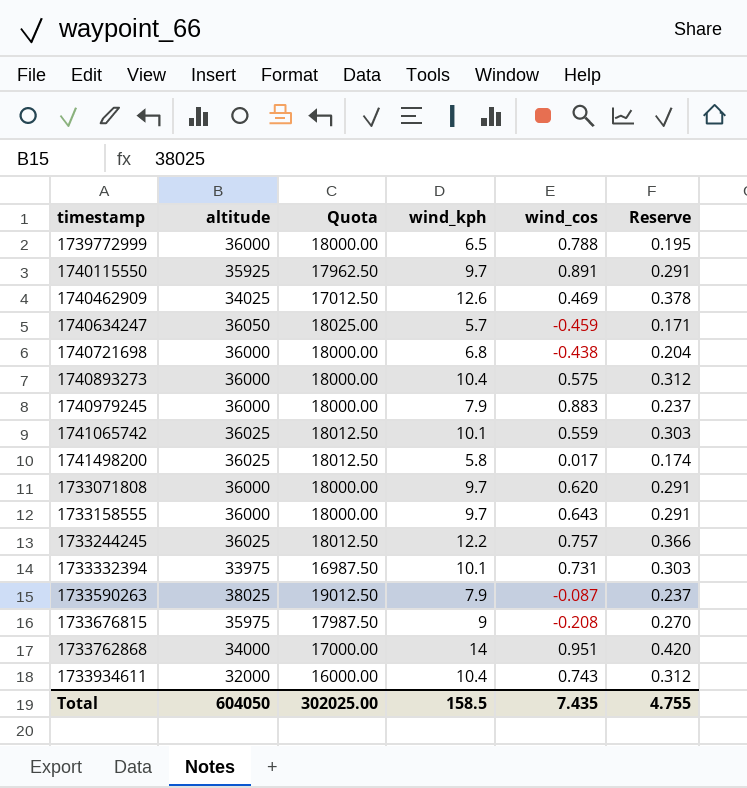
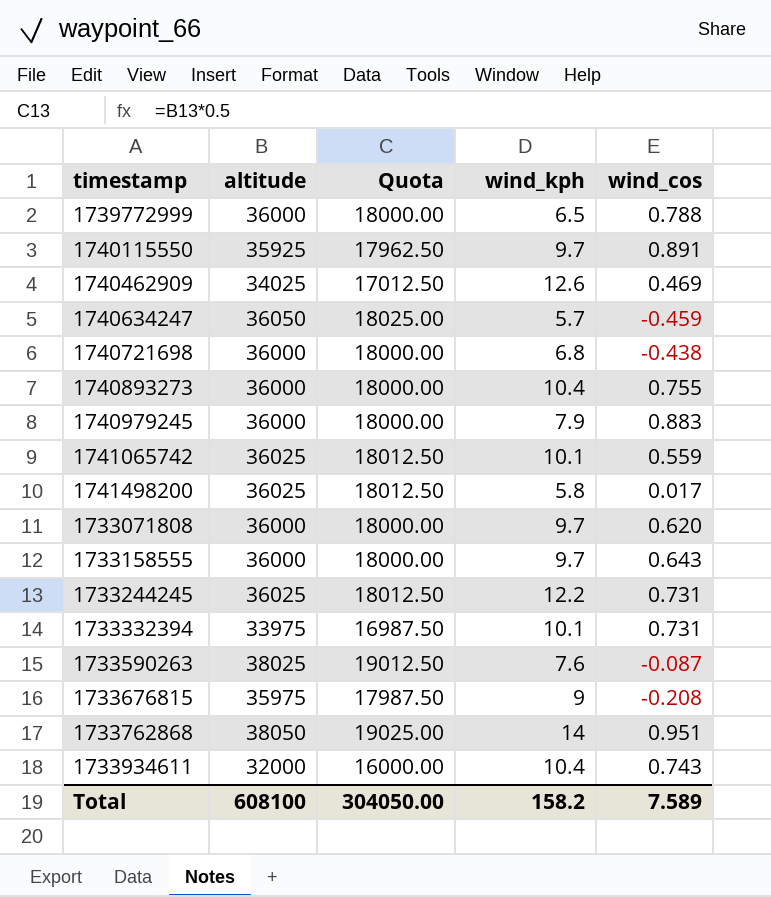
column Reserve | formula: [wind_kph] * 0.03 -> none
1740893273 | wind_cos: 0.575 -> 0.755
1733244245 | wind_cos: 0.757 -> 0.731
1733590263 | wind_kph: 7.9 -> 7.6
1733762868 | altitude: 34000 -> 38050
1733762868 | Quota: 17000.00 -> 19025.00
Total | altitude: 604050 -> 608100
Total | Quota: 302025.00 -> 304050.00
Total | wind_kph: 158.5 -> 158.2
Total | wind_cos: 7.435 -> 7.589

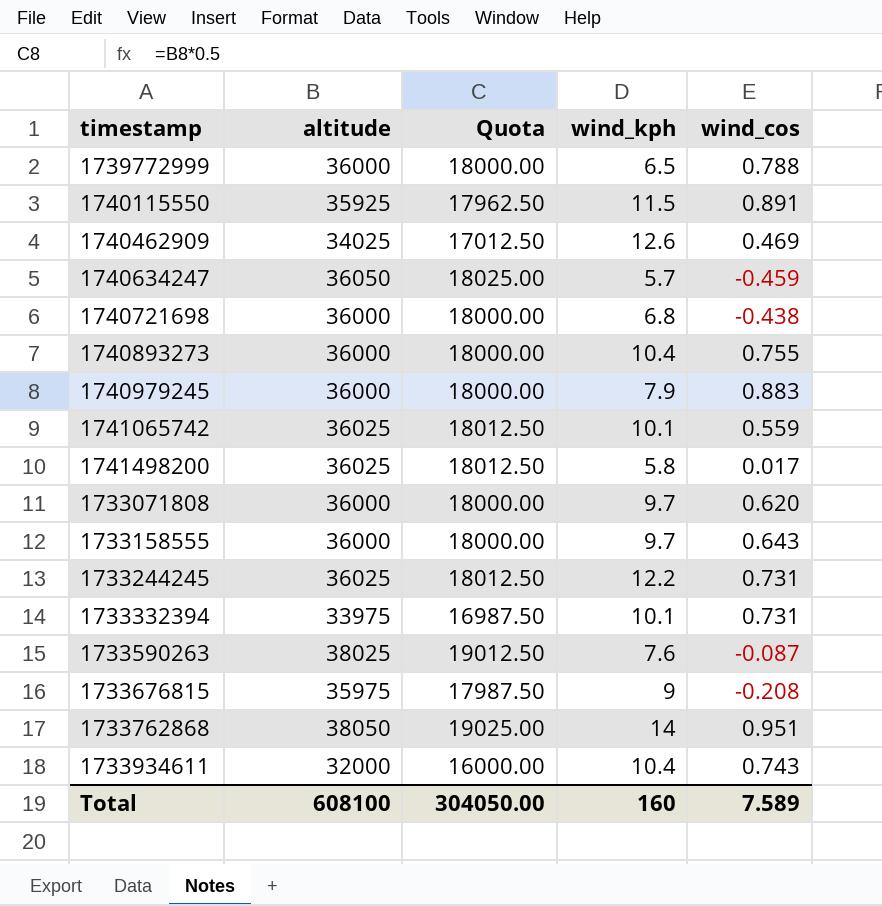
1740115550 | wind_kph: 9.7 -> 11.5
Total | wind_kph: 158.2 -> 160

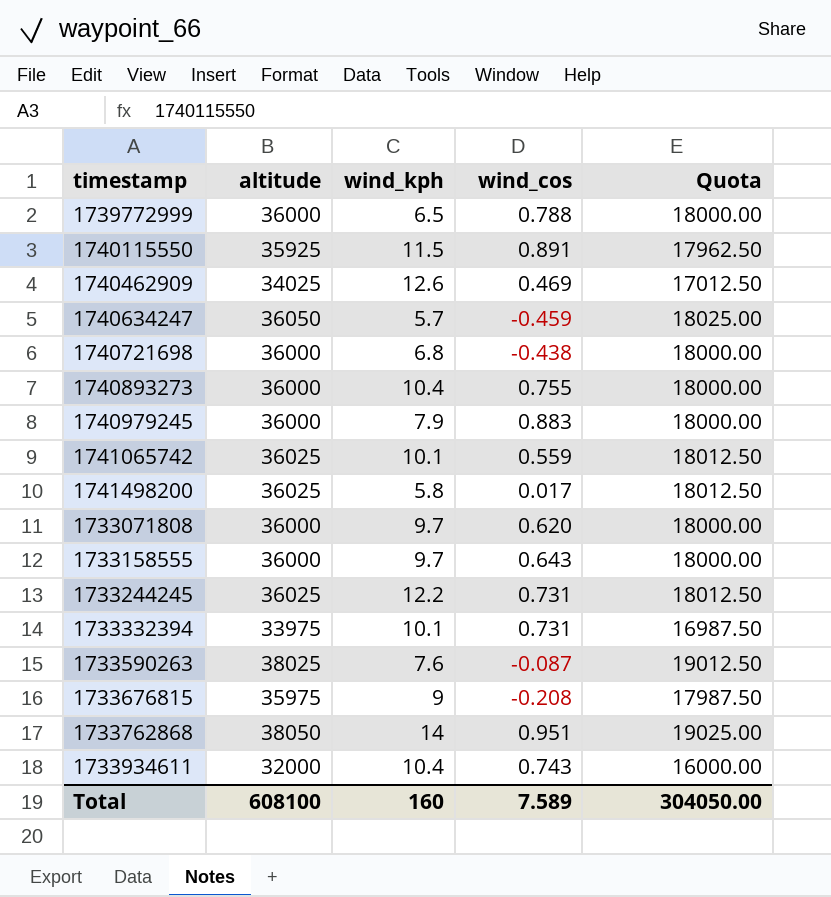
column Quota | position: 3 -> 5

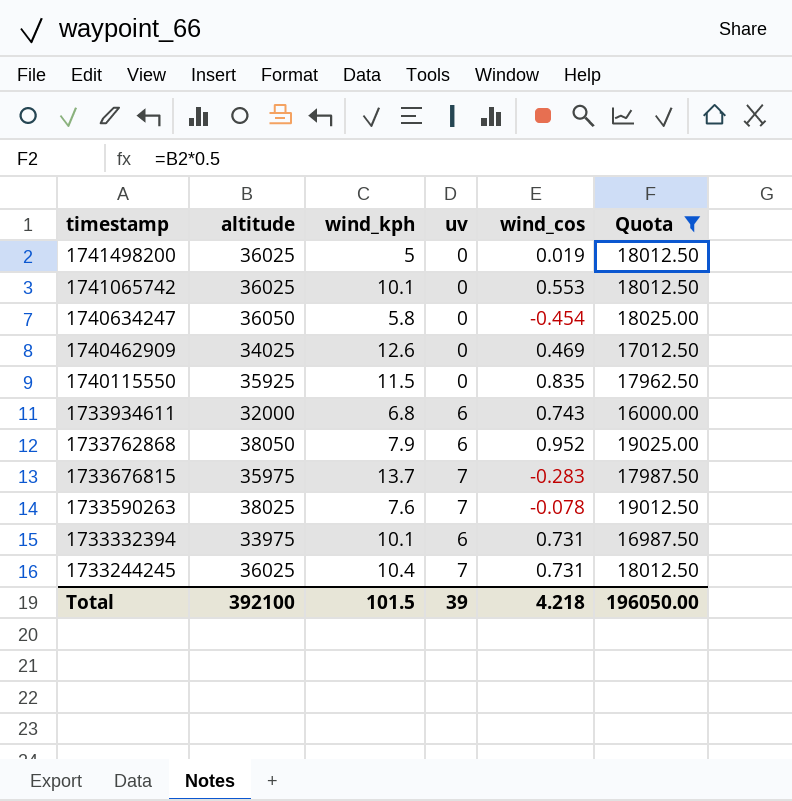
filter: none -> Quota != 18000.00
row order: none -> timestamp descending
column uv | position: none -> 4
1741498200 | wind_kph: 5.8 -> 5
1741498200 | wind_cos: 0.017 -> 0.019
1741065742 | wind_cos: 0.559 -> 0.553
1740634247 | wind_kph: 5.7 -> 5.8
1740634247 | wind_cos: -0.459 -> -0.454
1740115550 | wind_cos: 0.891 -> 0.835
1733934611 | wind_kph: 10.4 -> 6.8
1733762868 | wind_kph: 14 -> 7.9
1733762868 | wind_cos: 0.951 -> 0.952
1733676815 | wind_kph: 9 -> 13.7
1733676815 | wind_cos: -0.208 -> -0.283
1733590263 | wind_cos: -0.087 -> -0.078
1733244245 | wind_kph: 12.2 -> 10.4
Total | altitude: 608100 -> 392100
Total | wind_kph: 160 -> 101.5
Total | wind_cos: 7.589 -> 4.218
Total | Quota: 304050.00 -> 196050.00

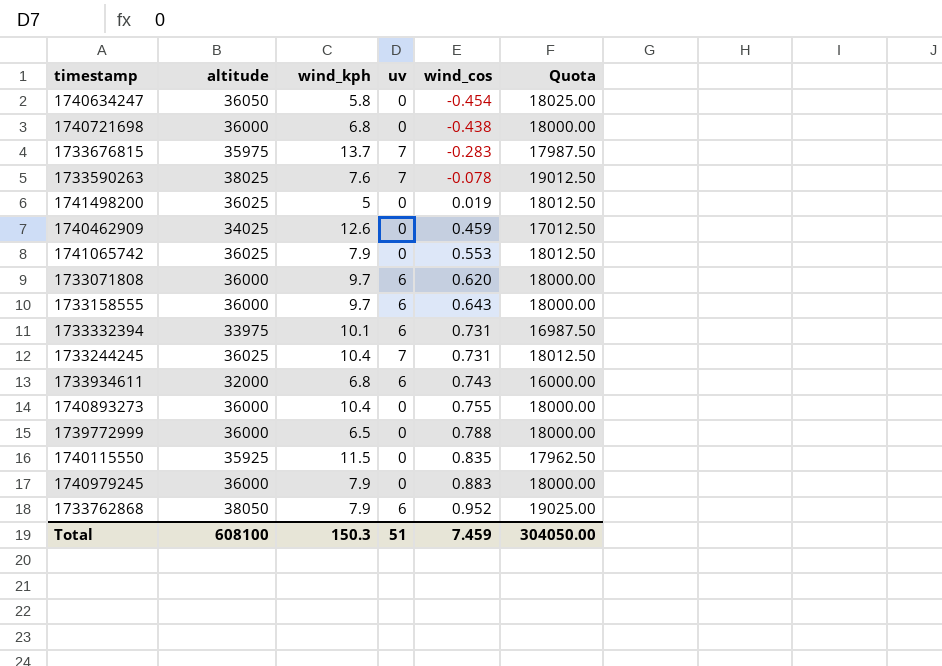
filter: Quota != 18000.00 -> none
row order: timestamp descending -> wind_cos ascending
1740462909 | wind_cos: 0.469 -> 0.459
1741065742 | wind_kph: 10.1 -> 7.9
Total | altitude: 392100 -> 608100
Total | wind_kph: 101.5 -> 150.3
Total | uv: 39 -> 51
Total | wind_cos: 4.218 -> 7.459
Total | Quota: 196050.00 -> 304050.00

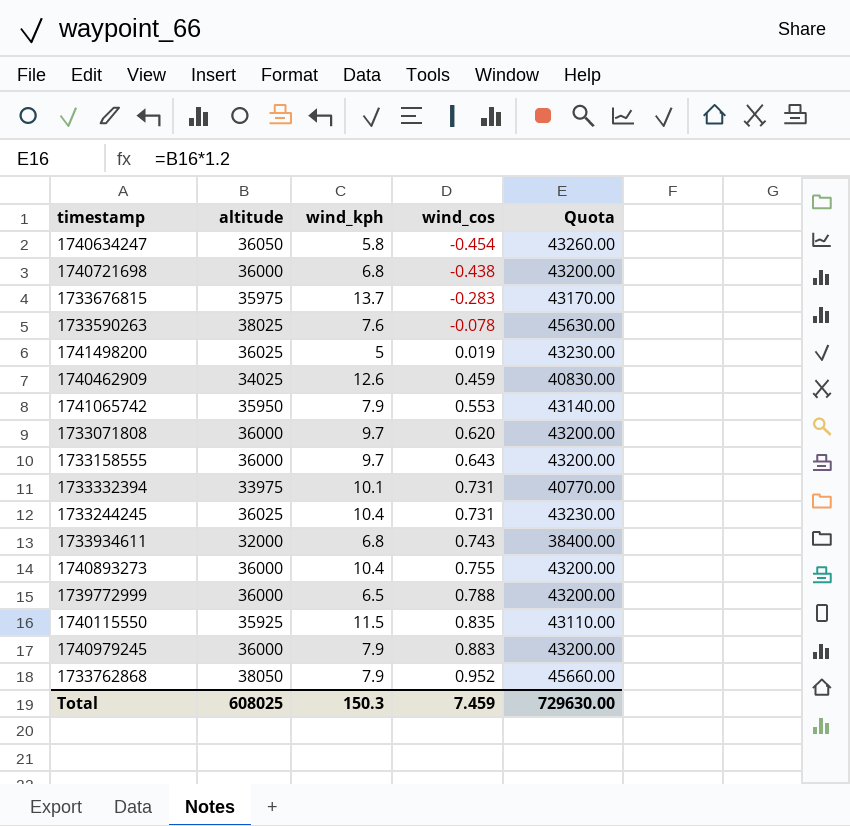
column uv | position: 4 -> none
column Quota | formula: [altitude] * 0.5 -> [altitude] * 1.2
1741065742 | altitude: 36025 -> 35950
Total | altitude: 608100 -> 608025
Total | Quota: 304050.00 -> 729630.00

